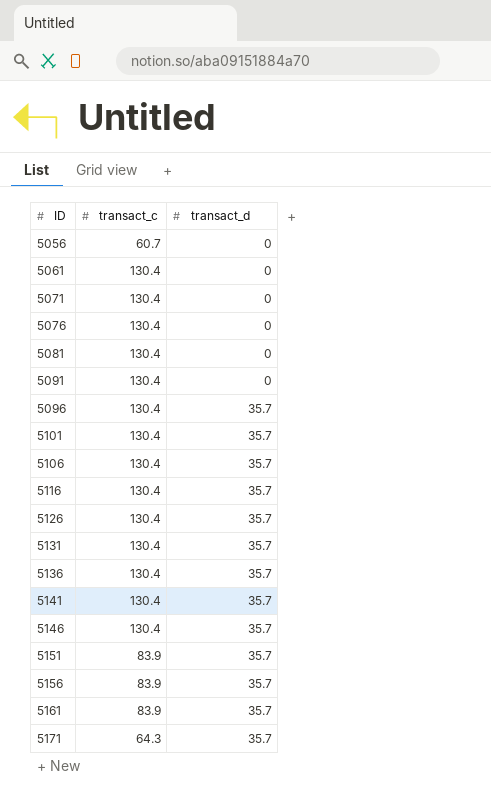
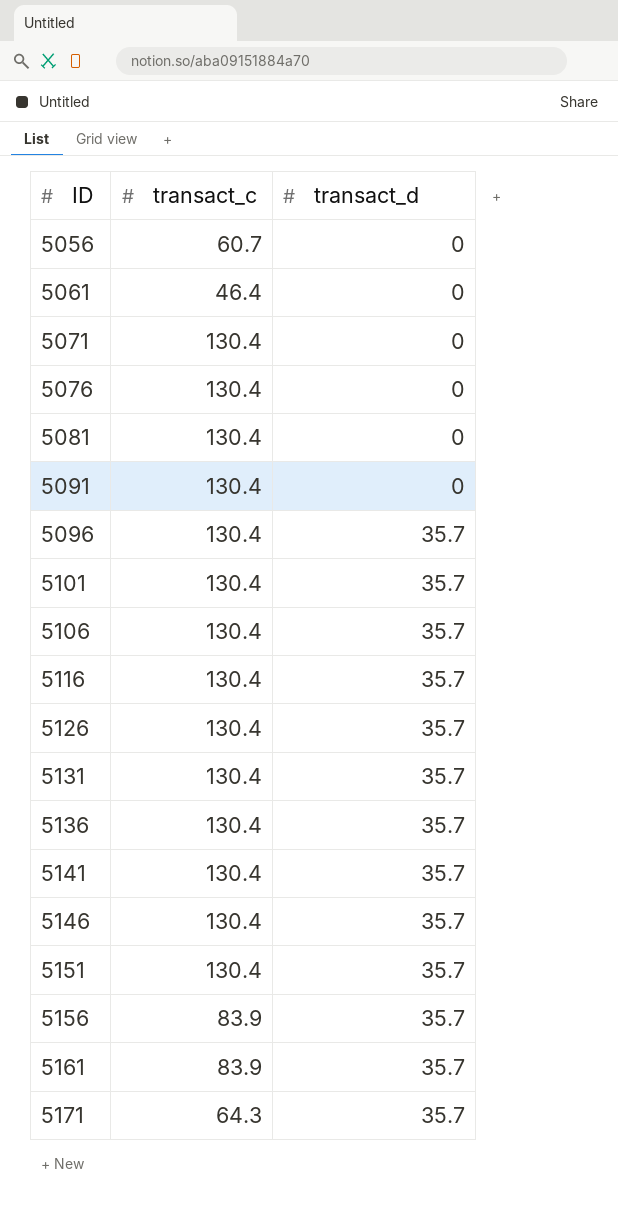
5061 | transact_c: 130.4 -> 46.4
5151 | transact_c: 83.9 -> 130.4

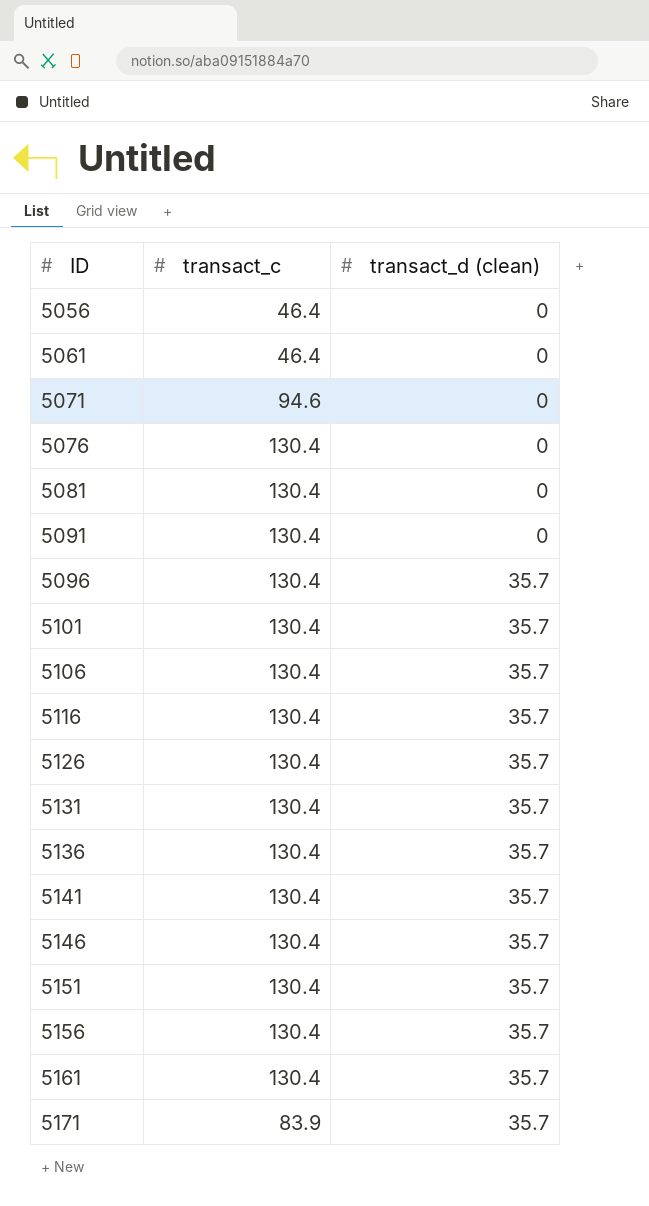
column name: transact_d -> transact_d (clean)
5056 | transact_c: 60.7 -> 46.4
5071 | transact_c: 130.4 -> 94.6
5156 | transact_c: 83.9 -> 130.4
5161 | transact_c: 83.9 -> 130.4
5171 | transact_c: 64.3 -> 83.9

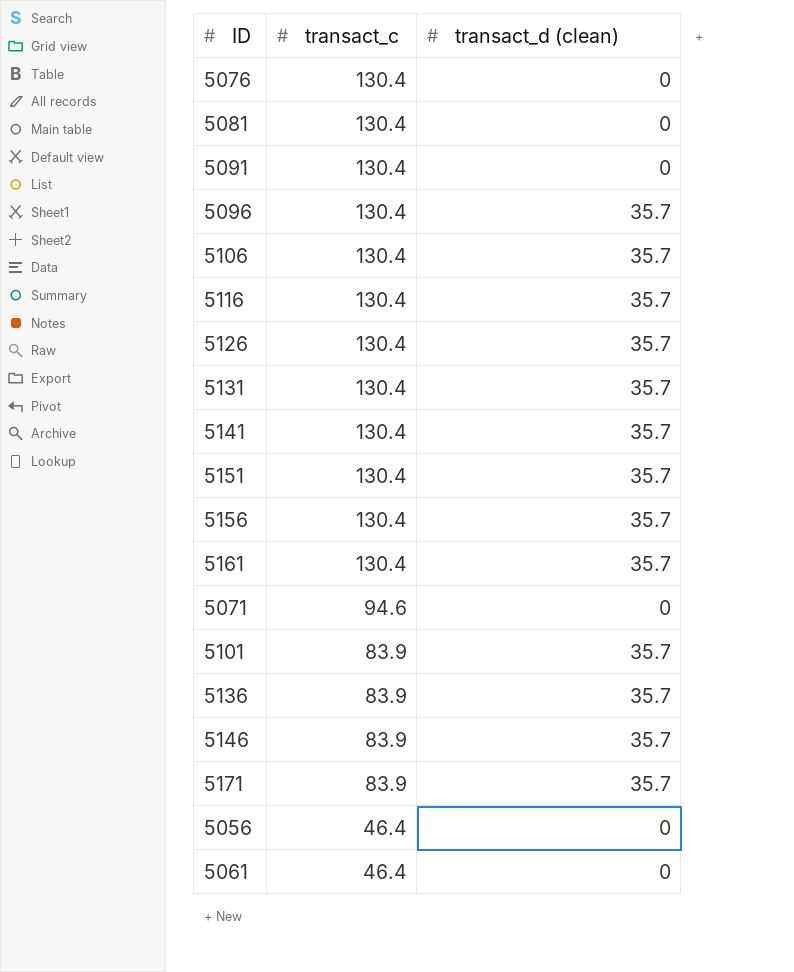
row order: ID ascending -> transact_c descending
5101 | transact_c: 130.4 -> 83.9
5136 | transact_c: 130.4 -> 83.9
5146 | transact_c: 130.4 -> 83.9

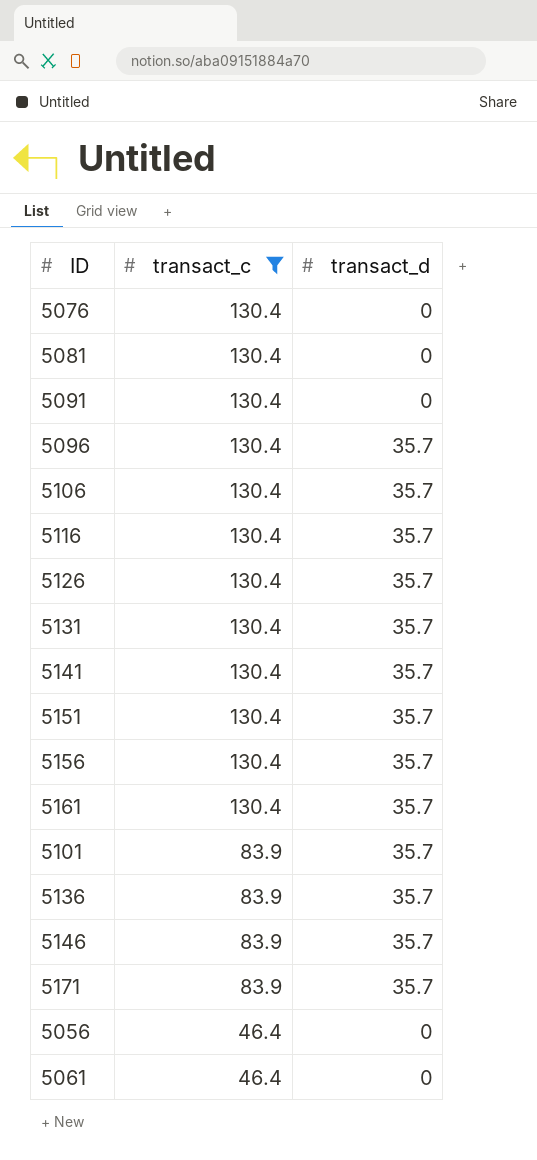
filter: none -> transact_c != 94.6
column name: transact_d (clean) -> transact_d

